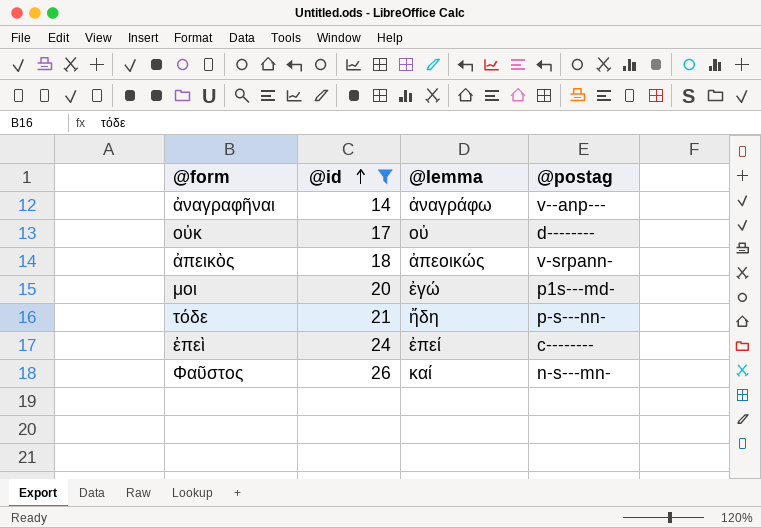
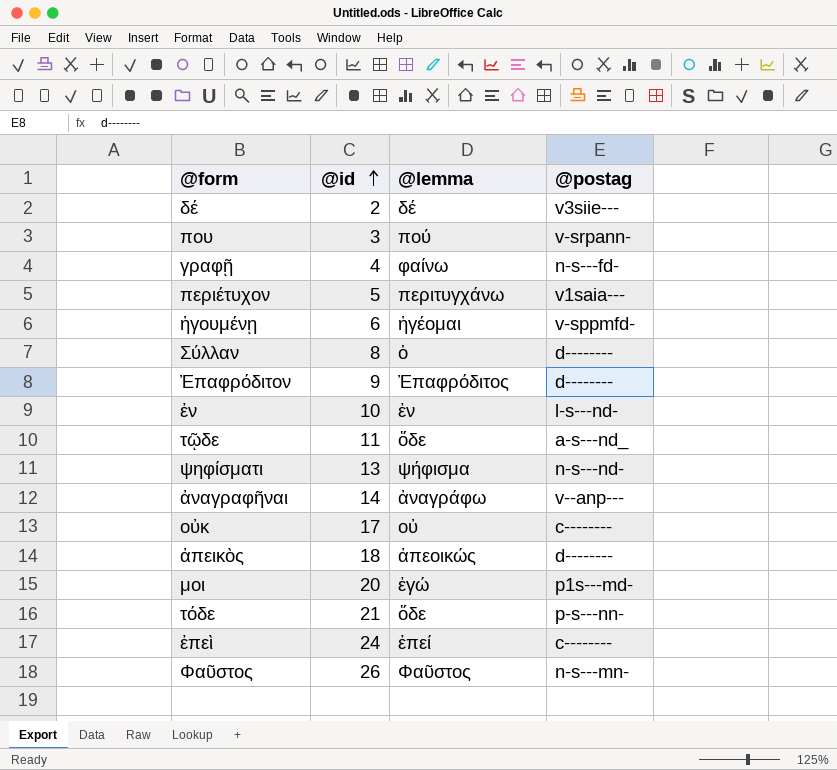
filter: @id >= 14 -> none
οὐκ | @postag: d-------- -> c--------
ἀπεικὸς | @postag: v-srpann- -> d--------
τόδε | @lemma: ἤδη -> ὅδε
Φαῦστος | @lemma: καί -> Φαῦστος

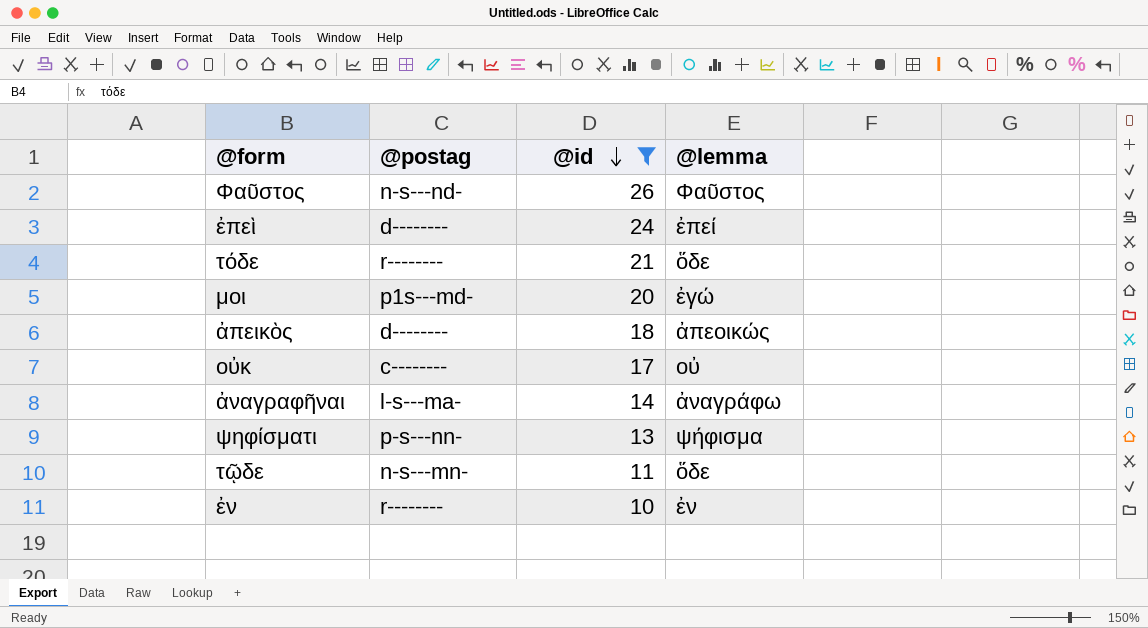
filter: none -> @id >= 10
row order: @id ascending -> @id descending
column @postag | position: 4 -> 2
Φαῦστος | @postag: n-s---mn- -> n-s---nd-
ἐπεὶ | @postag: c-------- -> d--------
τόδε | @postag: p-s---nn- -> r--------
ἀναγραφῆναι | @postag: v--anp--- -> l-s---ma-
ψηφίσματι | @postag: n-s---nd- -> p-s---nn-
τῷδε | @postag: a-s---nd_ -> n-s---mn-
ἐν | @postag: l-s---nd- -> r--------

